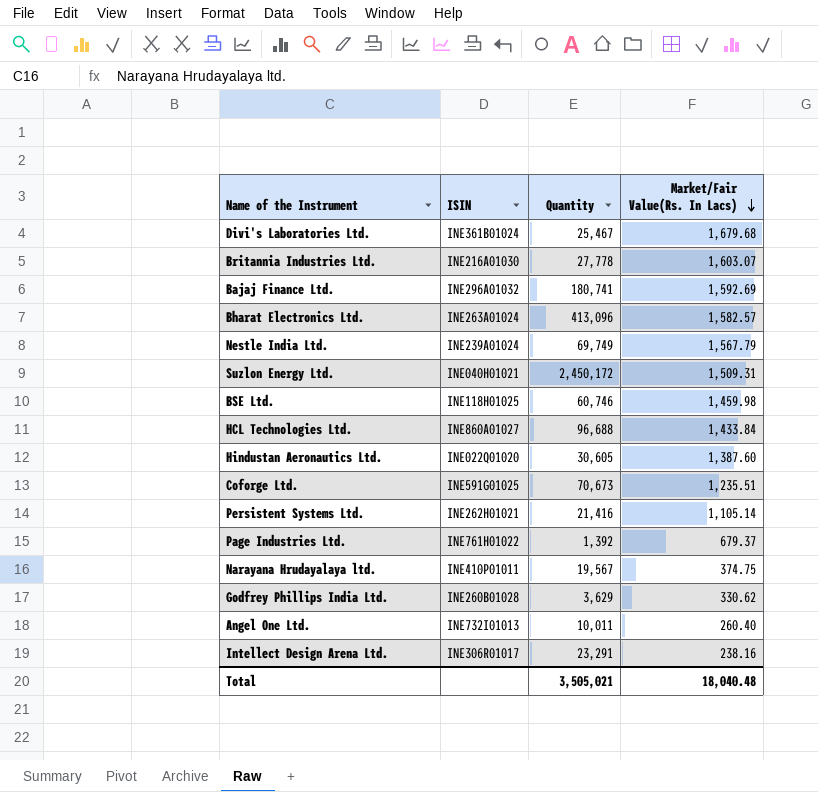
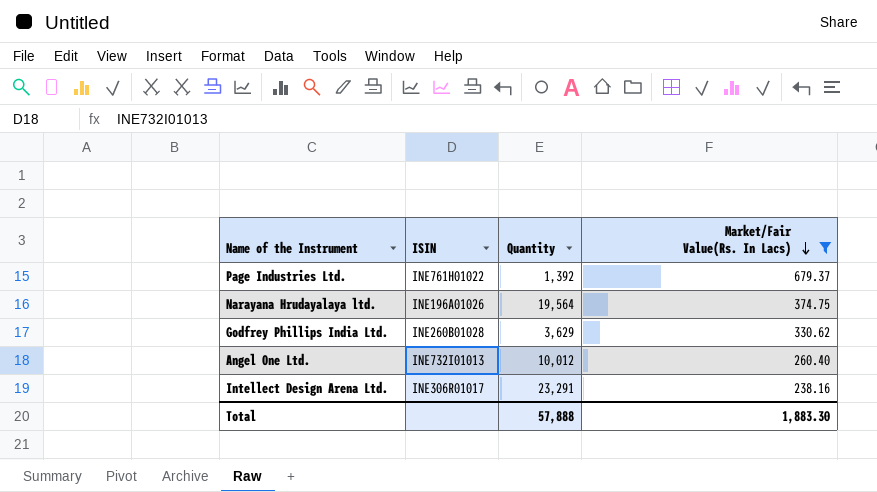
filter: none -> Market/Fair Value(Rs. In Lacs) <= 679.37
Narayana Hrudayalaya ltd. | ISIN: INE410P01011 -> INE196A01026
Narayana Hrudayalaya ltd. | Quantity: 19,567 -> 19,564
Angel One Ltd. | Quantity: 10,011 -> 10,012
Total | Quantity: 3,505,021 -> 57,888
Total | Market/Fair Value(Rs. In Lacs): 18,040.48 -> 1,883.30

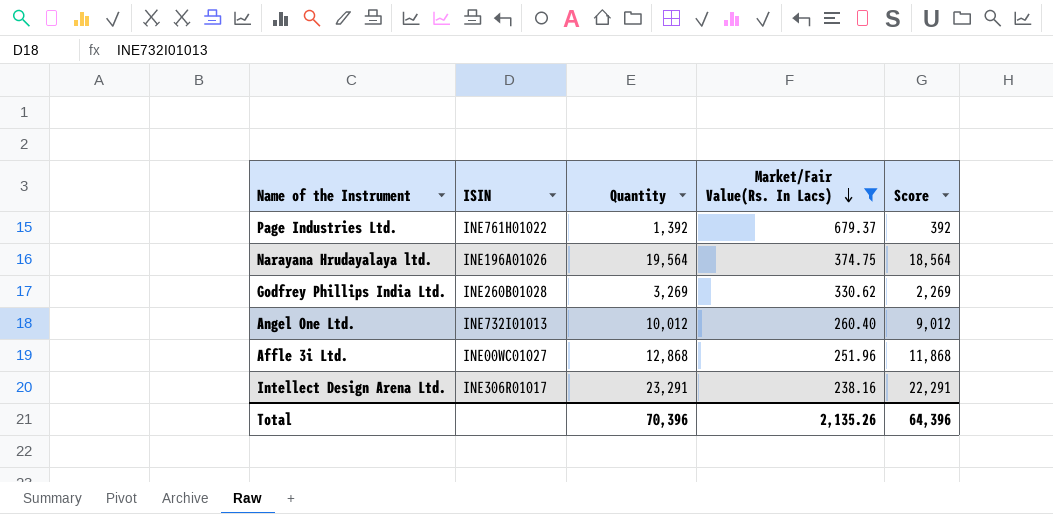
column Score | formula: none -> [Quantity] - 1000
Godfrey Phillips India Ltd. | Quantity: 3,629 -> 3,269
row Affle 3i Ltd.: none -> INE00WC01027 | 12,868 | 251.96 | 11,868
Total | Quantity: 57,888 -> 70,396
Total | Market/Fair Value(Rs. In Lacs): 1,883.30 -> 2,135.26

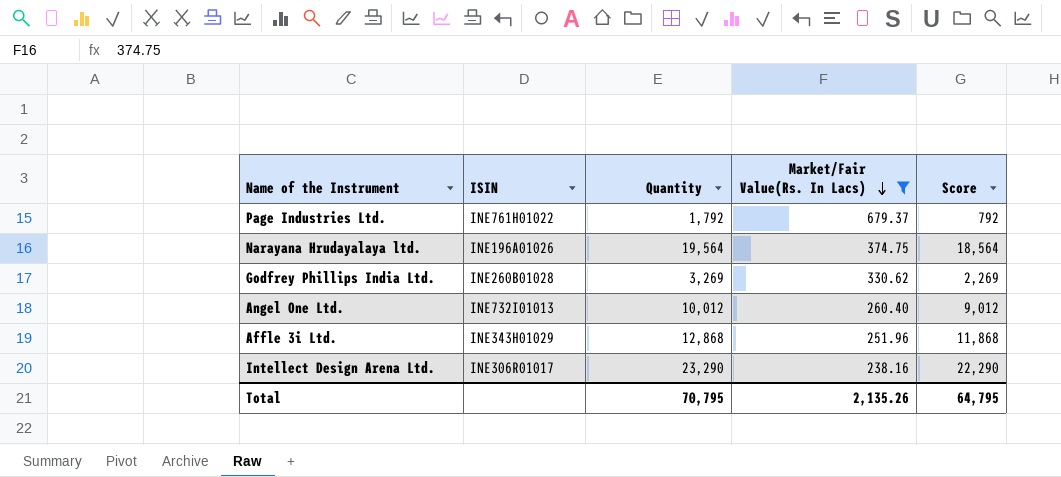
Page Industries Ltd. | Quantity: 1,392 -> 1,792
Page Industries Ltd. | Score: 392 -> 792
Affle 3i Ltd. | ISIN: INE00WC01027 -> INE343H01029
Intellect Design Arena Ltd. | Quantity: 23,291 -> 23,290
Intellect Design Arena Ltd. | Score: 22,291 -> 22,290
Total | Quantity: 70,396 -> 70,795
Total | Score: 64,396 -> 64,795

